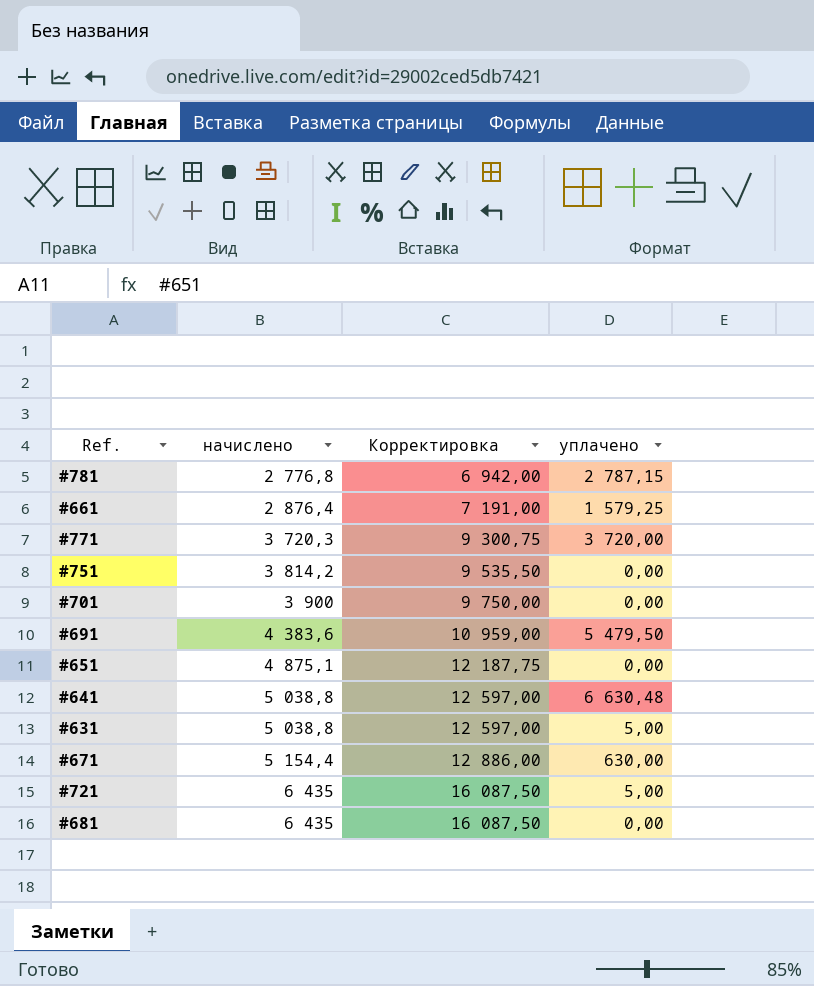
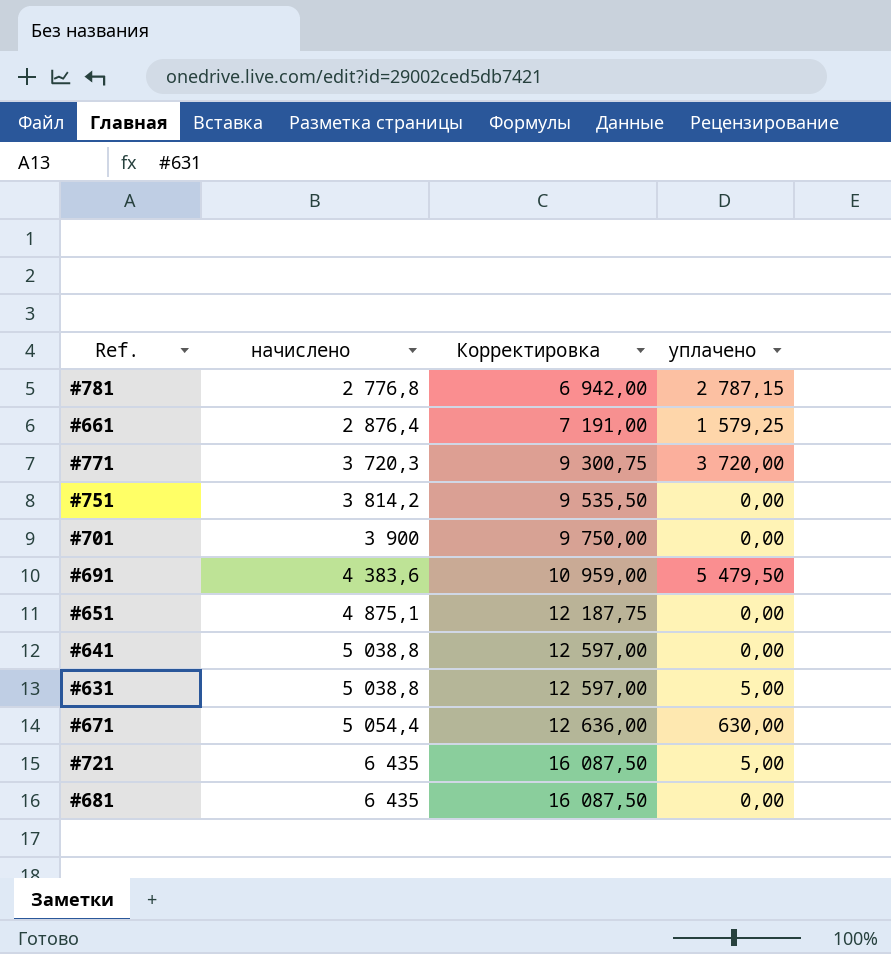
#641 | уплачено: 6 630,48 -> 0,00
#671 | начислено: 5 154,4 -> 5 054,4
#671 | Корректировка: 12 886,00 -> 12 636,00

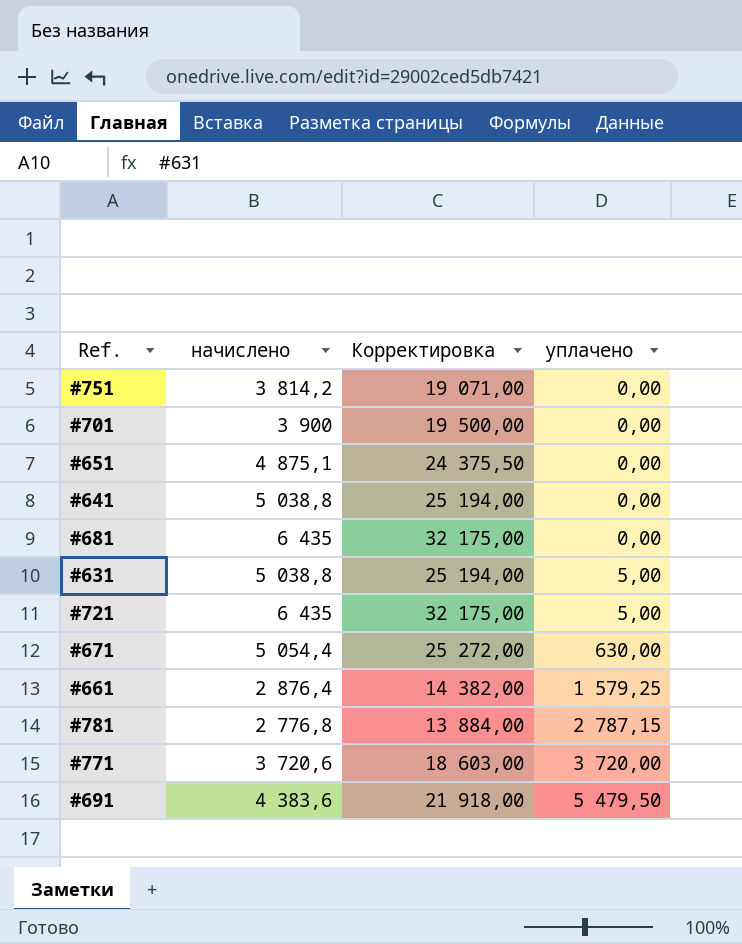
row order: начислено ascending -> уплачено ascending
column Корректировка | formula: [начислено] * 2,5 -> [начислено] * 5
#771 | начислено: 3 720,3 -> 3 720,6

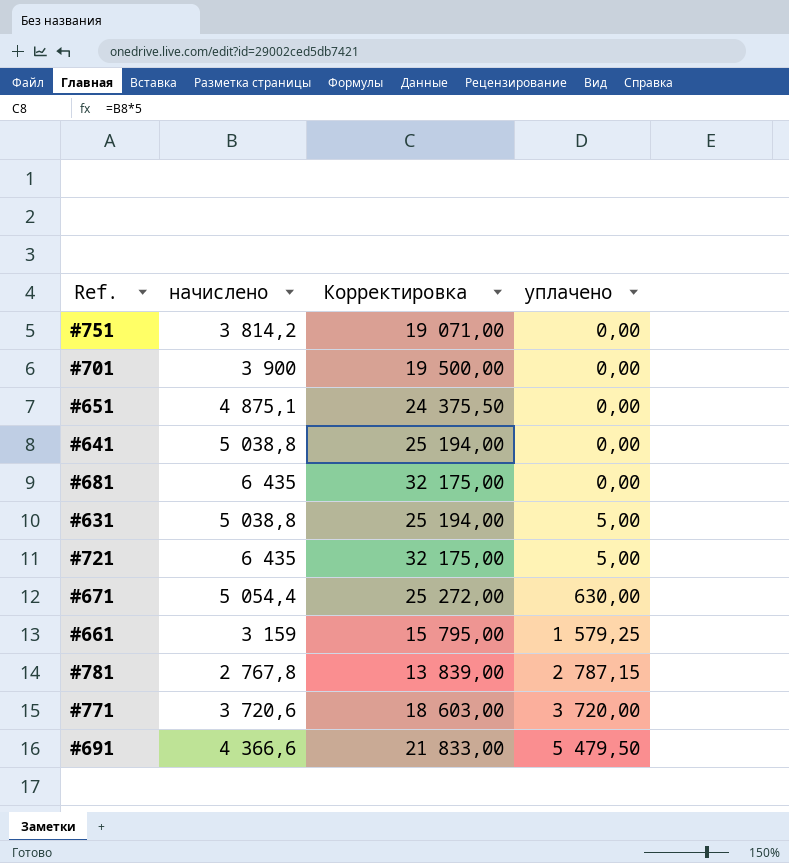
#661 | начислено: 2 876,4 -> 3 159
#661 | Корректировка: 14 382,00 -> 15 795,00
#781 | начислено: 2 776,8 -> 2 767,8
#781 | Корректировка: 13 884,00 -> 13 839,00
#691 | начислено: 4 383,6 -> 4 366,6
#691 | Корректировка: 21 918,00 -> 21 833,00

